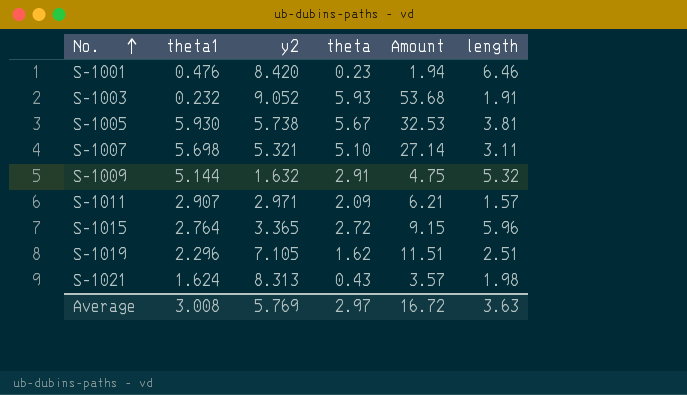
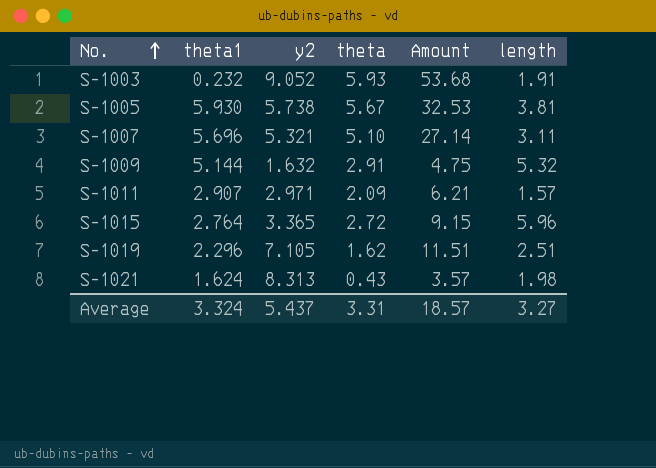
row S-1001: 0.476 | 8.420 | 0.23 | 1.94 | 6.46 -> none
S-1007 | theta1: 5.698 -> 5.696
Average | theta1: 3.008 -> 3.324
Average | y2: 5.769 -> 5.437
Average | theta: 2.97 -> 3.31
Average | Amount: 16.72 -> 18.57
Average | length: 3.63 -> 3.27

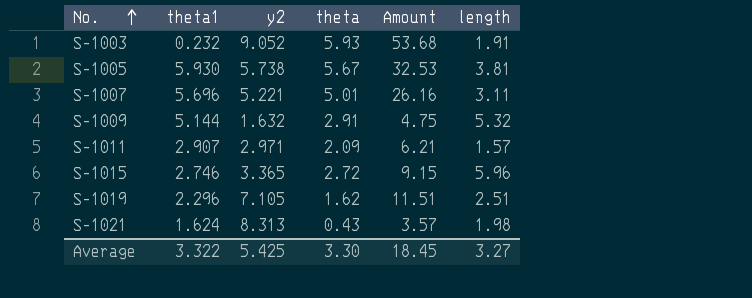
S-1007 | y2: 5.321 -> 5.221
S-1007 | theta: 5.10 -> 5.01
S-1007 | Amount: 27.14 -> 26.16
S-1015 | theta1: 2.764 -> 2.746
Average | theta1: 3.324 -> 3.322
Average | y2: 5.437 -> 5.425
Average | theta: 3.31 -> 3.30
Average | Amount: 18.57 -> 18.45

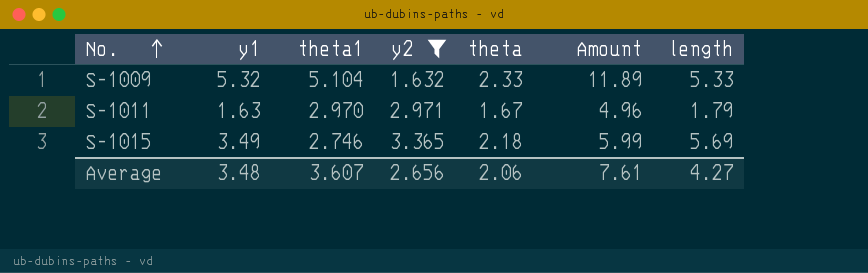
filter: none -> y2 <= 3.365
column y1 | position: none -> 2
column Amount | formula: [y2] * [theta] -> [theta1] * [theta]
S-1009 | theta1: 5.144 -> 5.104
S-1009 | theta: 2.91 -> 2.33
S-1009 | length: 5.32 -> 5.33
S-1011 | theta1: 2.907 -> 2.970
S-1011 | theta: 2.09 -> 1.67
S-1011 | length: 1.57 -> 1.79
S-1015 | theta: 2.72 -> 2.18
S-1015 | length: 5.96 -> 5.69
Average | theta1: 3.322 -> 3.607
Average | y2: 5.425 -> 2.656
Average | theta: 3.30 -> 2.06
Average | Amount: 18.45 -> 7.61
Average | length: 3.27 -> 4.27

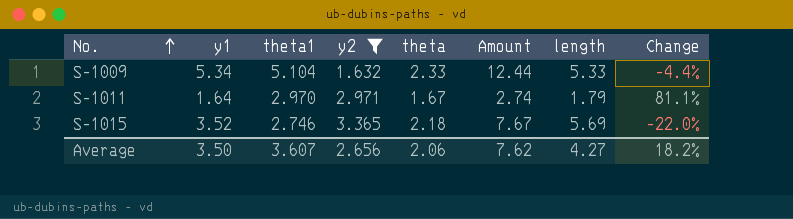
column Amount | formula: [theta1] * [theta] -> [y1] * [theta]
column Change | formula: none -> ([theta1] - [y1]) / [y1]
S-1009 | y1: 5.32 -> 5.34
S-1011 | y1: 1.63 -> 1.64
S-1015 | y1: 3.49 -> 3.52
Average | y1: 3.48 -> 3.50
Average | Amount: 7.61 -> 7.62

